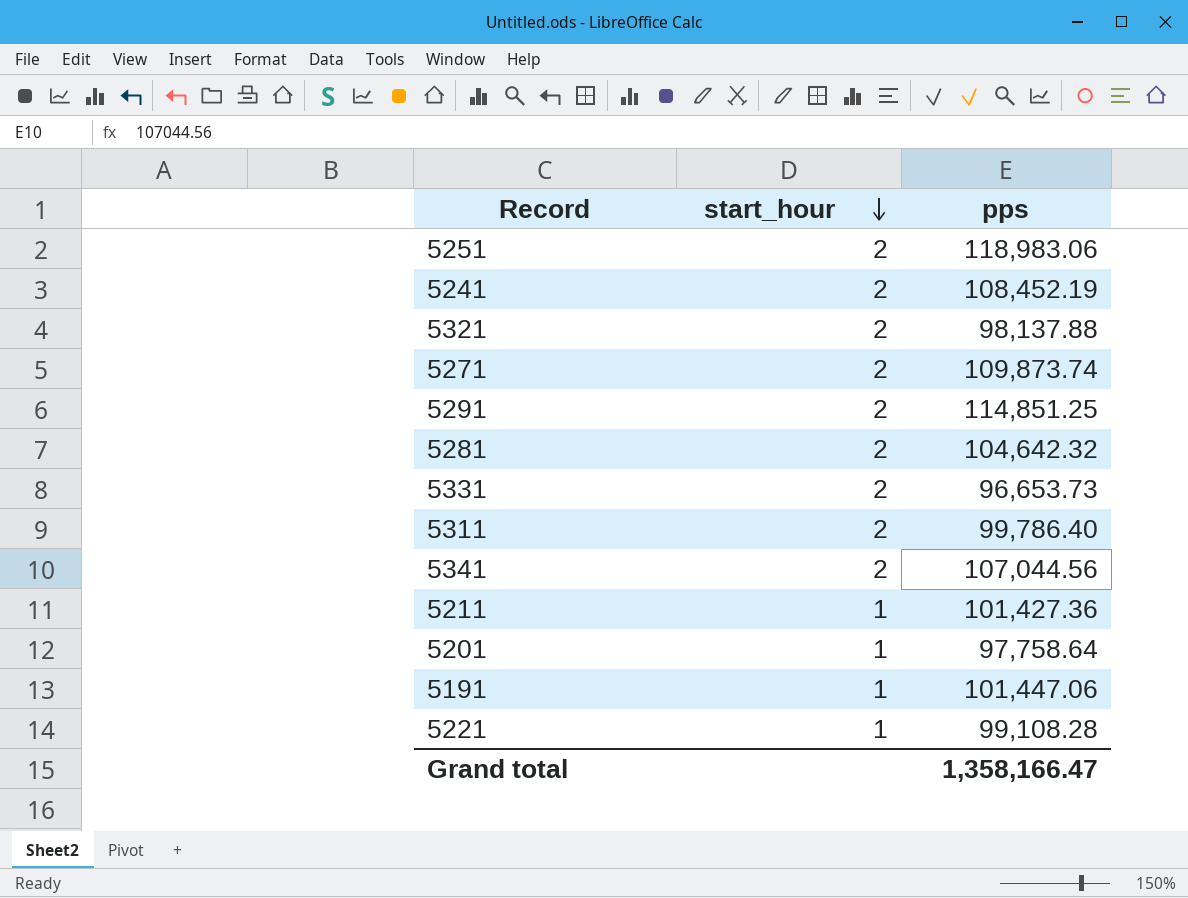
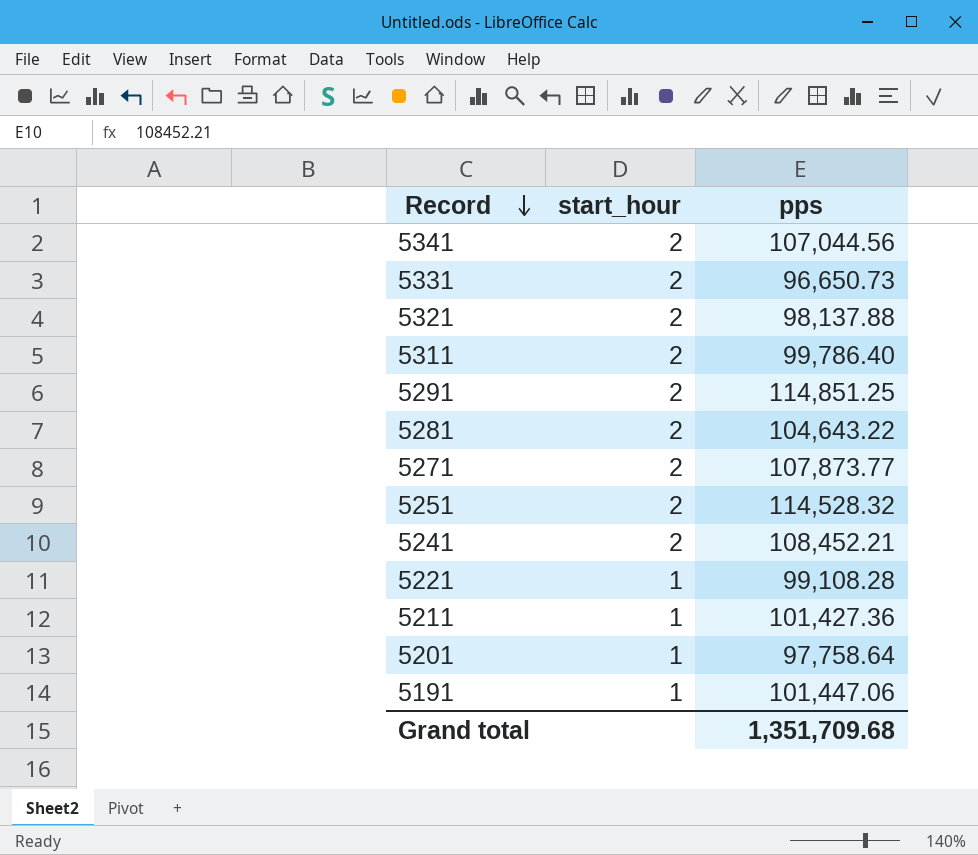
row order: start_hour descending -> Record descending
5331 | pps: 96,653.73 -> 96,650.73
5281 | pps: 104,642.32 -> 104,643.22
5271 | pps: 109,873.74 -> 107,873.77
5251 | pps: 118,983.06 -> 114,528.32
5241 | pps: 108,452.19 -> 108,452.21
Grand total | pps: 1,358,166.47 -> 1,351,709.68

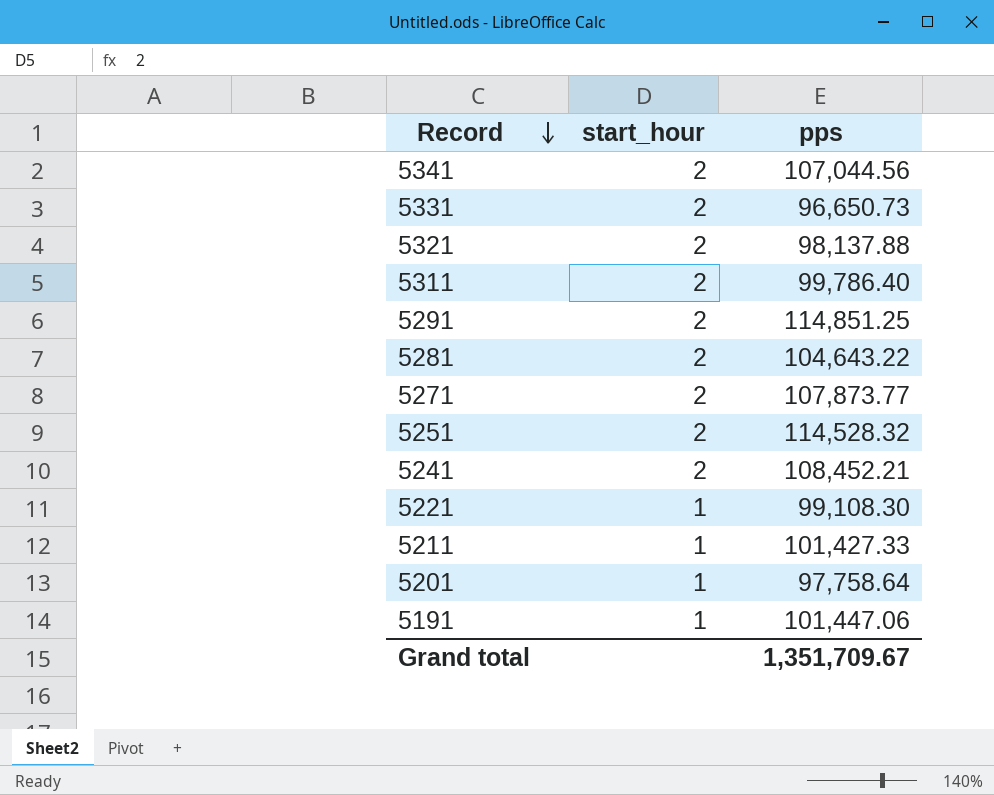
5221 | pps: 99,108.28 -> 99,108.30
5211 | pps: 101,427.36 -> 101,427.33
Grand total | pps: 1,351,709.68 -> 1,351,709.67

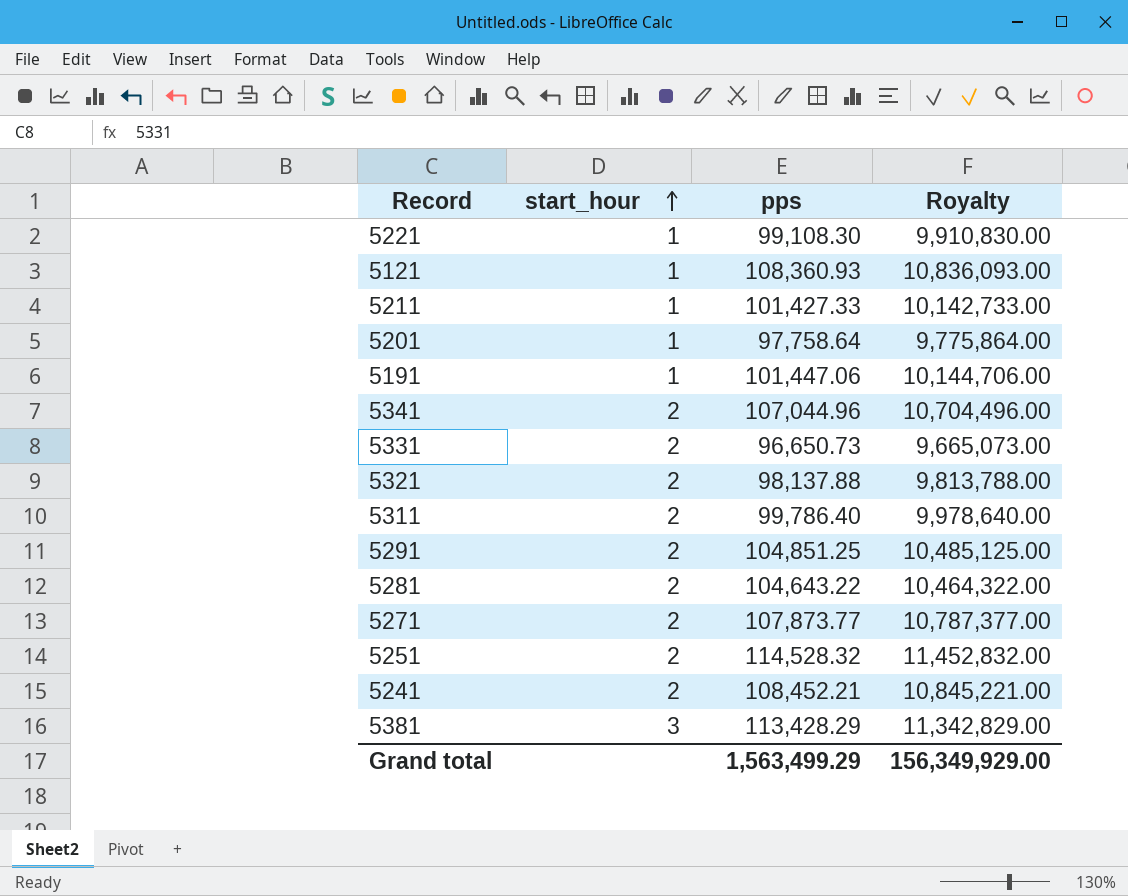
row order: Record descending -> start_hour ascending
column Royalty | formula: none -> [pps] * 100
row 5121: none -> 1 | 108,360.93 | 10,836,093.00
5341 | pps: 107,044.56 -> 107,044.96
5291 | pps: 114,851.25 -> 104,851.25
row 5381: none -> 3 | 113,428.29 | 11,342,829.00
Grand total | pps: 1,351,709.67 -> 1,563,499.29

